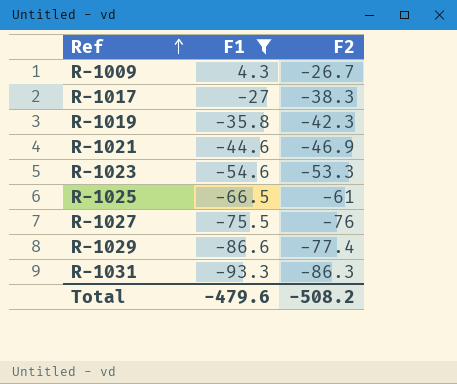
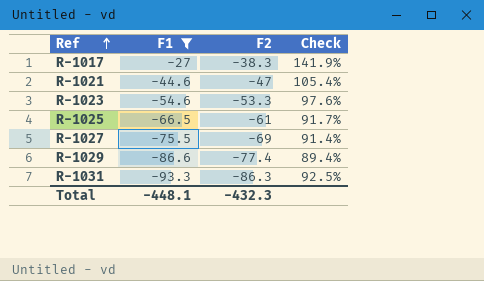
column Check | formula: none -> [F2] / [F1]
row R-1009: 4.3 | -26.7 -> none
row R-1019: -35.8 | -42.3 -> none
R-1021 | F2: -46.9 -> -47
R-1027 | F2: -76 -> -69
Total | F1: -479.6 -> -448.1
Total | F2: -508.2 -> -432.3

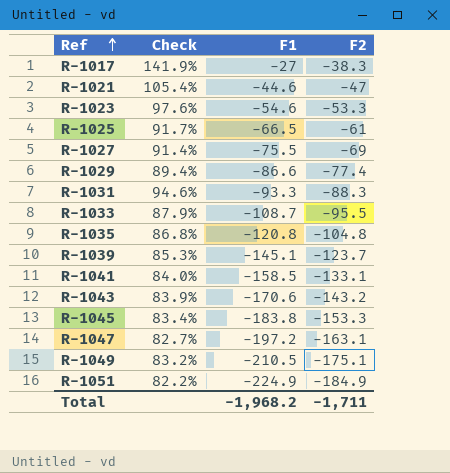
filter: F1 >= -93.3 -> none
column Check | position: 4 -> 2
R-1031 | Check: 92.5% -> 94.6%
R-1031 | F2: -86.3 -> -88.3
Total | F1: -448.1 -> -1,968.2
Total | F2: -432.3 -> -1,711

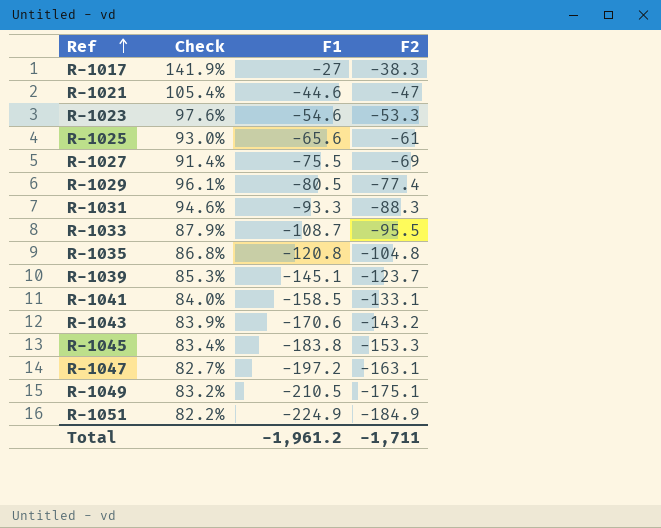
R-1025 | Check: 91.7% -> 93.0%
R-1025 | F1: -66.5 -> -65.6
R-1029 | Check: 89.4% -> 96.1%
R-1029 | F1: -86.6 -> -80.5
Total | F1: -1,968.2 -> -1,961.2

